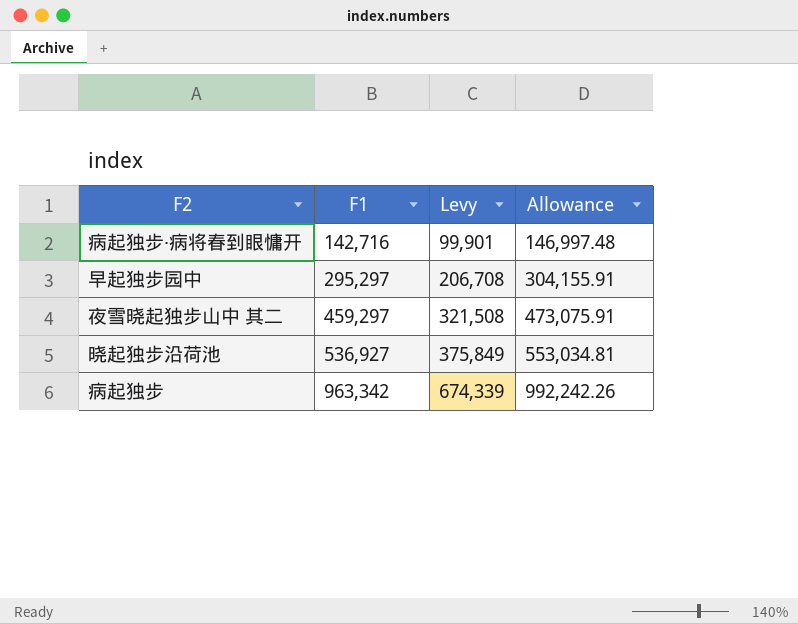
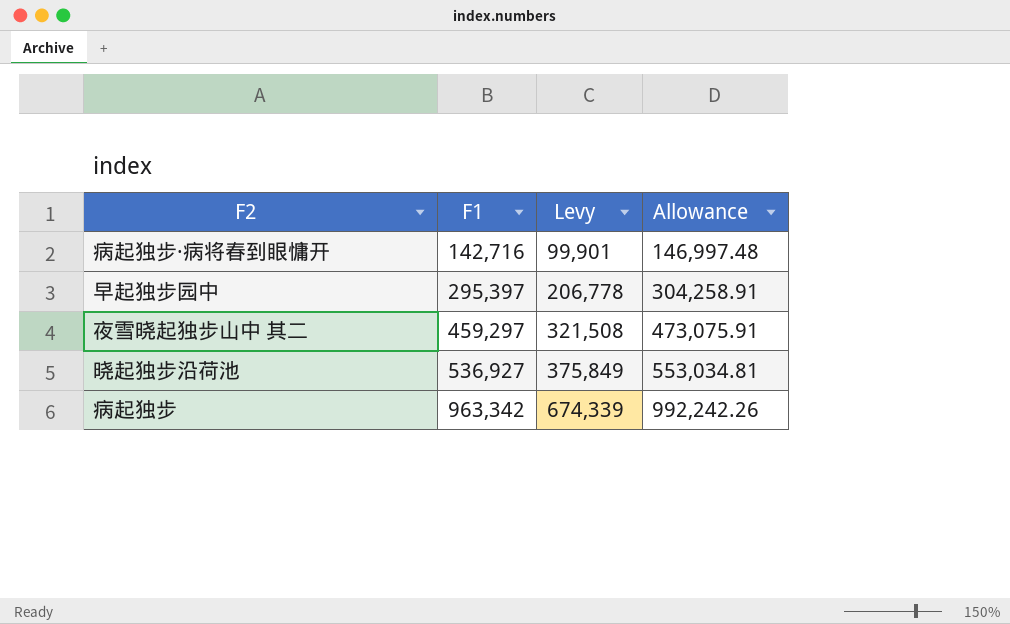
早起独步园中 | F1: 295,297 -> 295,397
早起独步园中 | Levy: 206,708 -> 206,778
早起独步园中 | Allowance: 304,155.91 -> 304,258.91

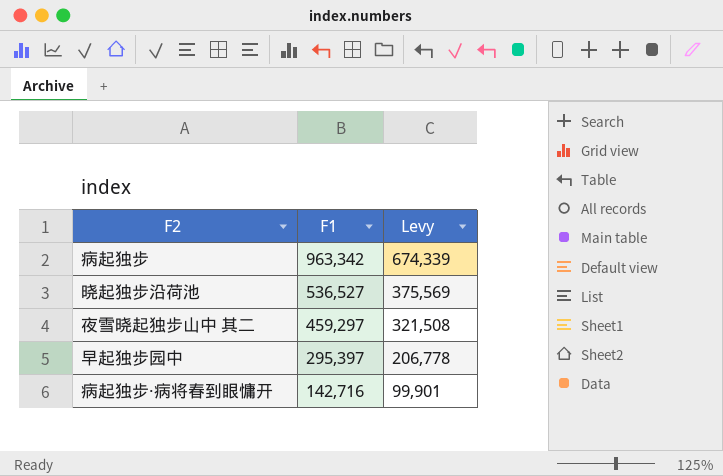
row order: F1 ascending -> F1 descending
column Allowance | formula: [F1] * 1.03 -> none
晓起独步沿荷池 | F1: 536,927 -> 536,527
晓起独步沿荷池 | Levy: 375,849 -> 375,569

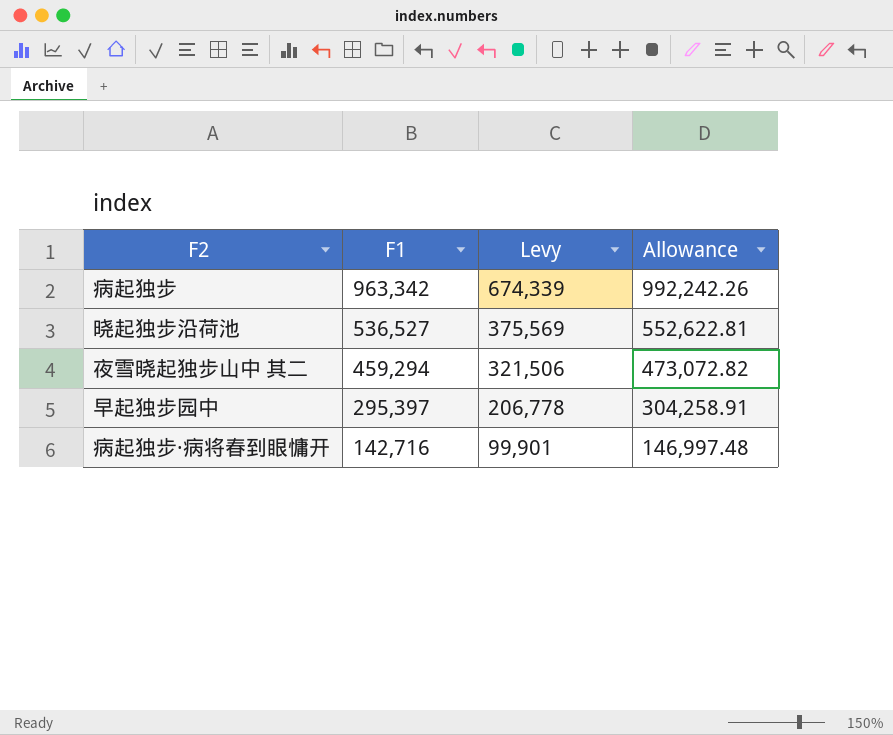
column Allowance | formula: none -> [F1] * 1.03
夜雪晓起独步山中 其二 | F1: 459,297 -> 459,294
夜雪晓起独步山中 其二 | Levy: 321,508 -> 321,506

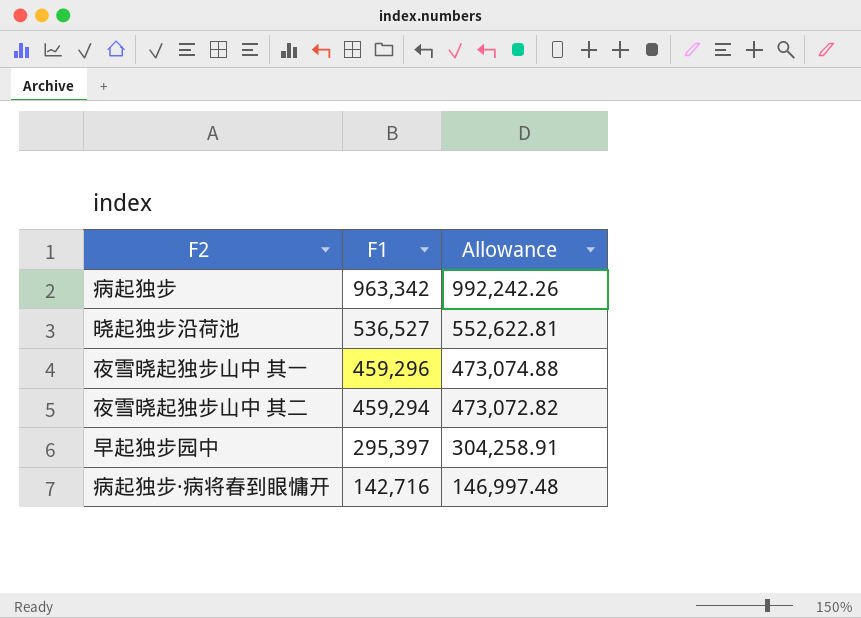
column Levy | formula: [F1] * 0.7 -> none
row 夜雪晓起独步山中 其一: none -> 459,296 | 473,074.88

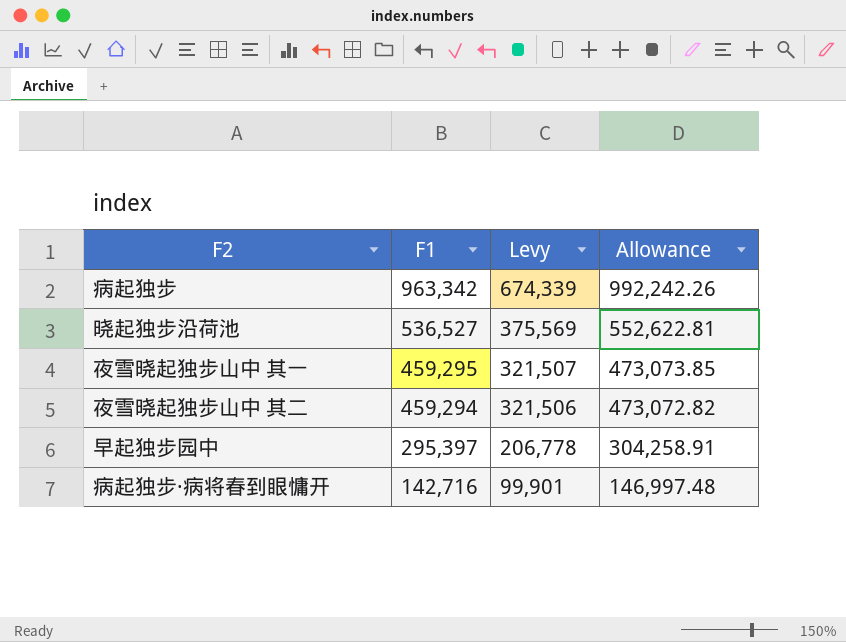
column Levy | formula: none -> [F1] * 0.7
夜雪晓起独步山中 其一 | F1: 459,296 -> 459,295
夜雪晓起独步山中 其一 | Allowance: 473,074.88 -> 473,073.85

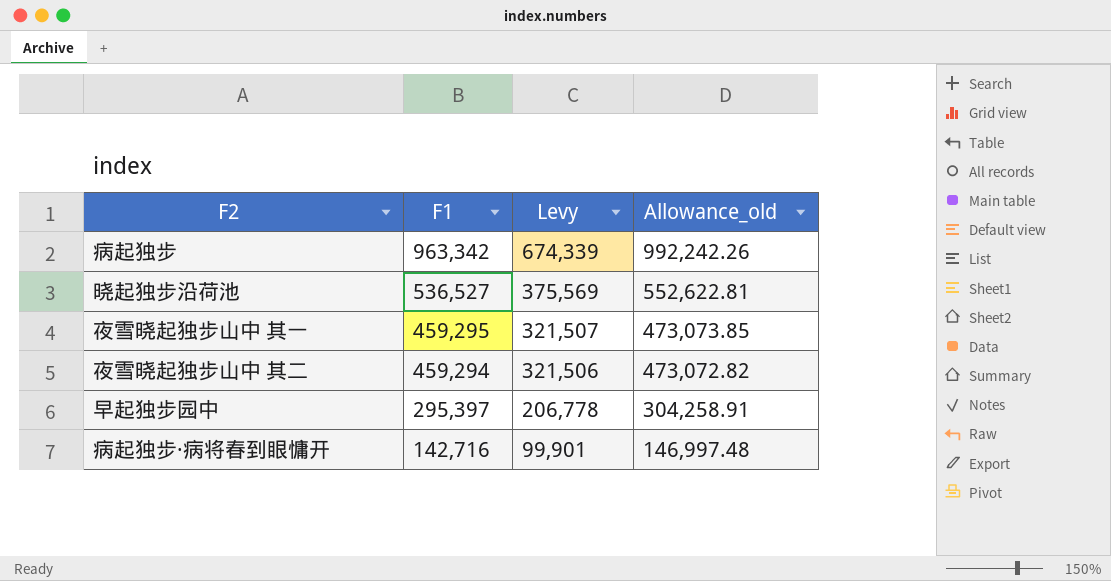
column name: Allowance -> Allowance_old

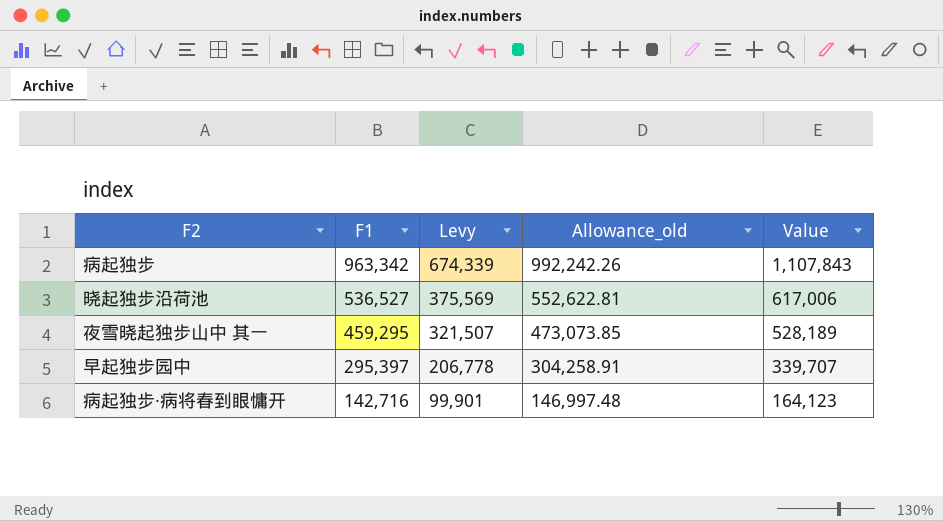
column Value | formula: none -> [F1] * 1.15
row 夜雪晓起独步山中 其二: 459,294 | 321,506 | 473,072.82 -> none

